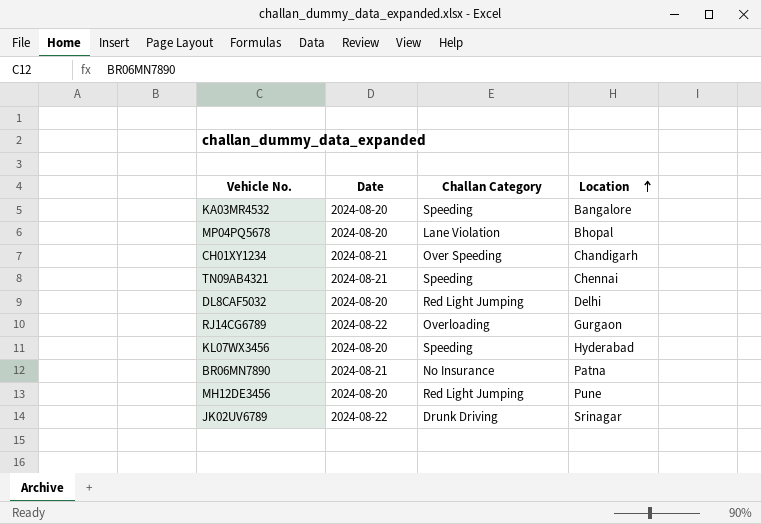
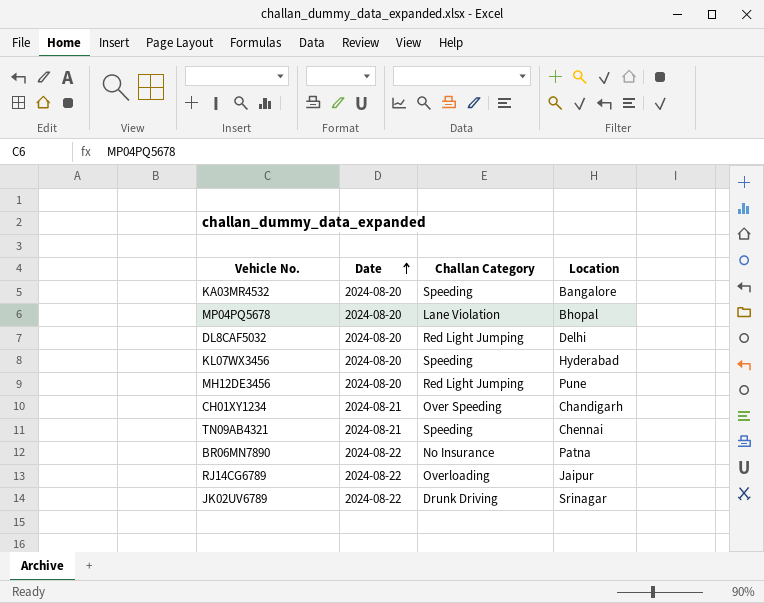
row order: Location ascending -> Date ascending
BR06MN7890 | Date: 2024-08-21 -> 2024-08-22
RJ14CG6789 | Location: Gurgaon -> Jaipur

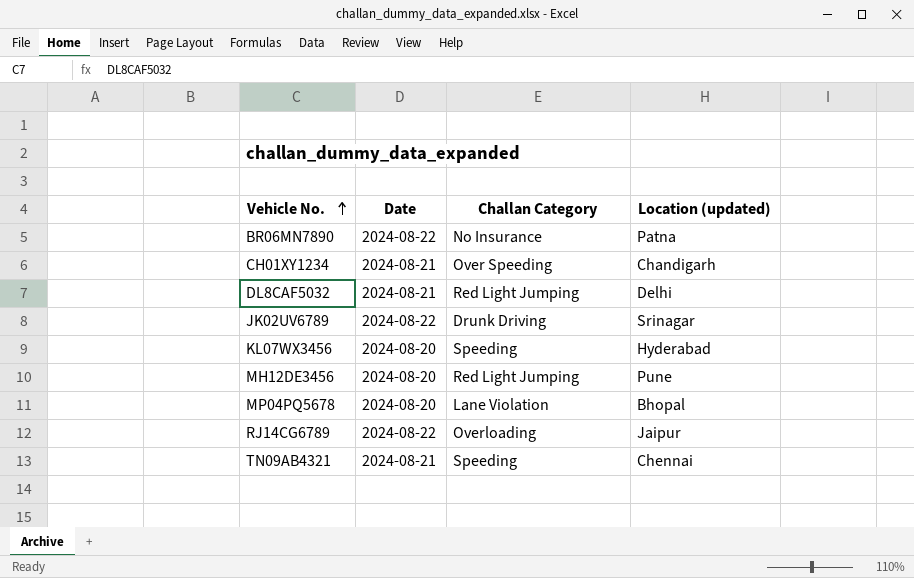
row order: Date ascending -> Vehicle No. ascending
column name: Location -> Location (updated)
row KA03MR4532: 2024-08-20 | Speeding | Bangalore -> none
DL8CAF5032 | Date: 2024-08-20 -> 2024-08-21

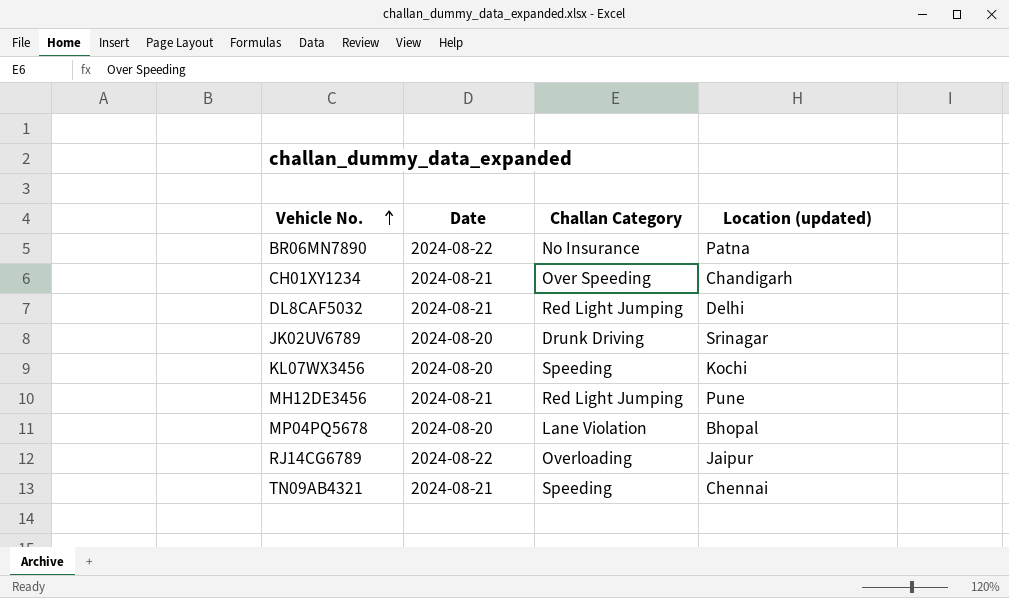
JK02UV6789 | Date: 2024-08-22 -> 2024-08-20
KL07WX3456 | Location (updated): Hyderabad -> Kochi
MH12DE3456 | Date: 2024-08-20 -> 2024-08-21

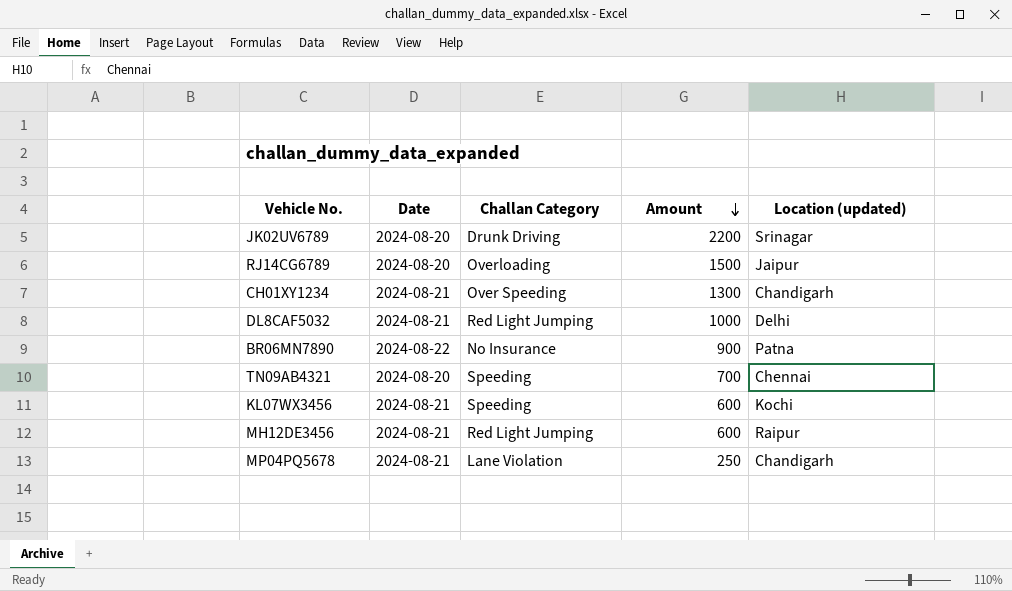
row order: Vehicle No. ascending -> Amount descending
column Amount | position: none -> 4
RJ14CG6789 | Date: 2024-08-22 -> 2024-08-20
TN09AB4321 | Date: 2024-08-21 -> 2024-08-20
KL07WX3456 | Date: 2024-08-20 -> 2024-08-21
MH12DE3456 | Location (updated): Pune -> Raipur
MP04PQ5678 | Date: 2024-08-20 -> 2024-08-21
MP04PQ5678 | Location (updated): Bhopal -> Chandigarh

